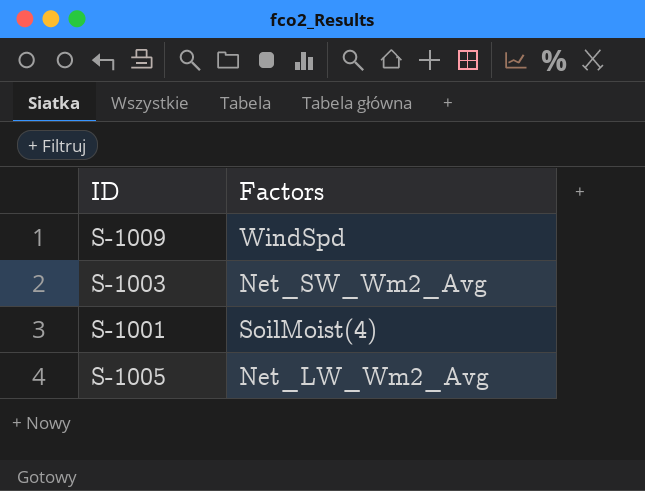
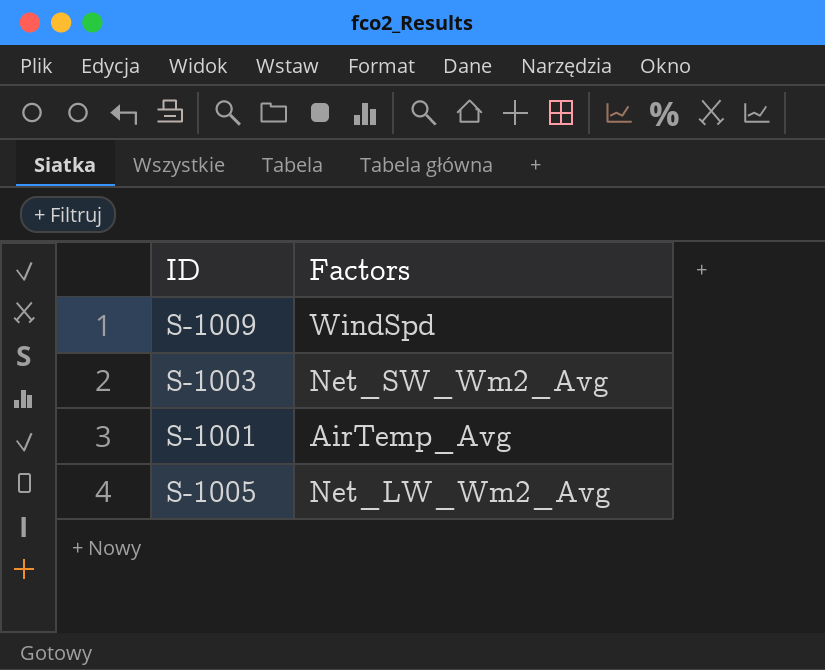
S-1001 | Factors: SoilMoist(4) -> AirTemp_Avg

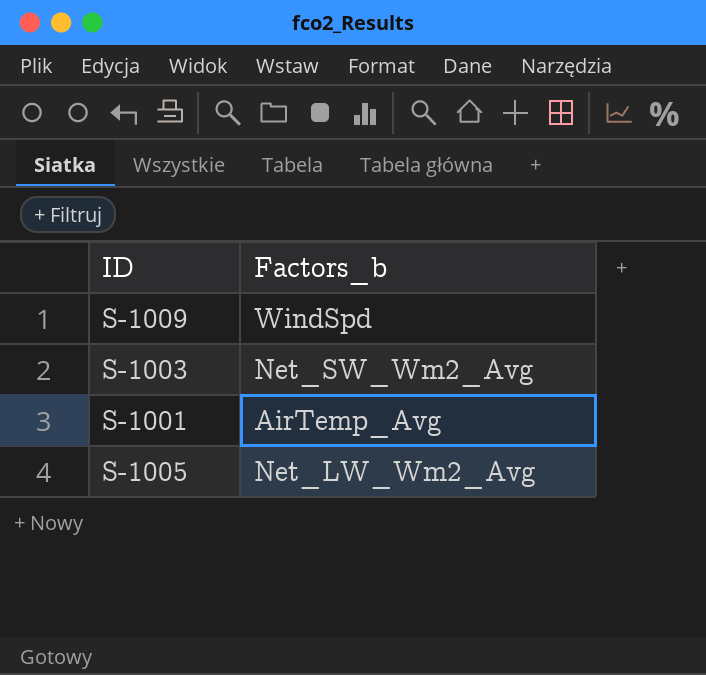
column name: Factors -> Factors_b

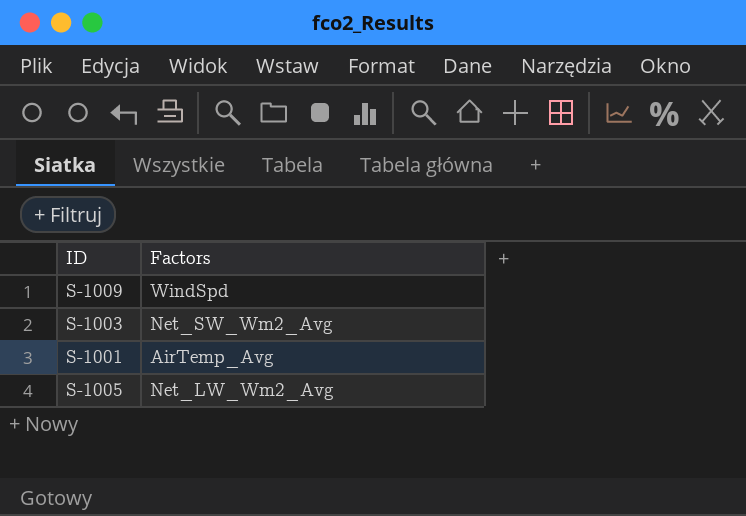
column name: Factors_b -> Factors

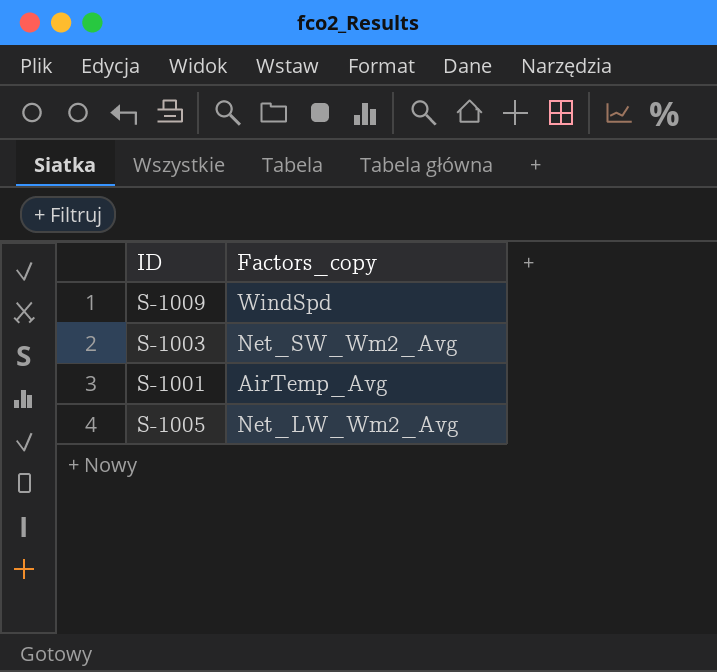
column name: Factors -> Factors_copy

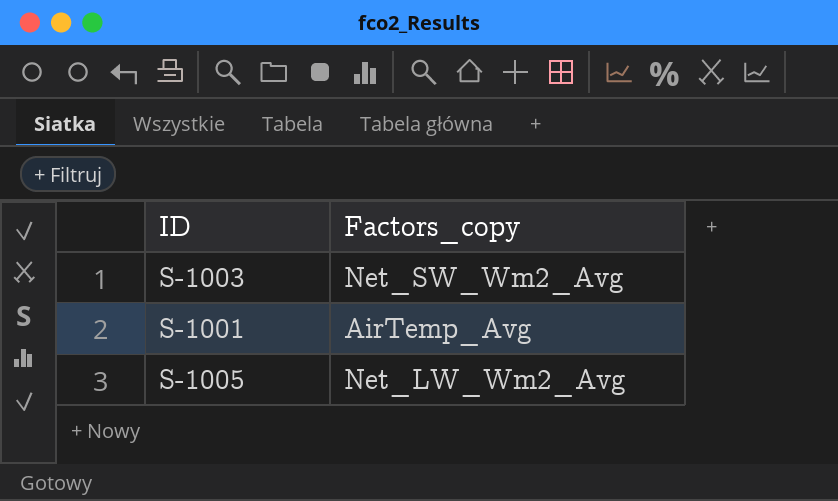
row S-1009: WindSpd -> none

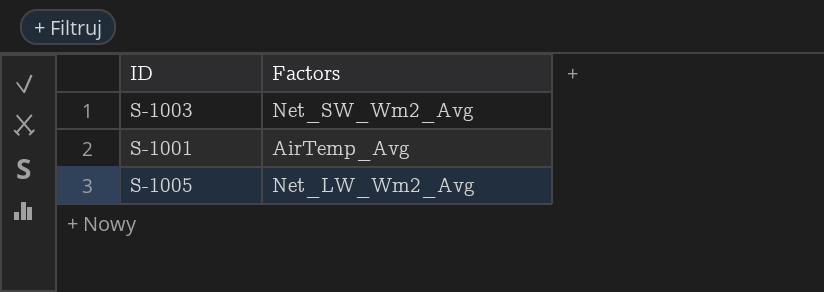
column name: Factors_copy -> Factors

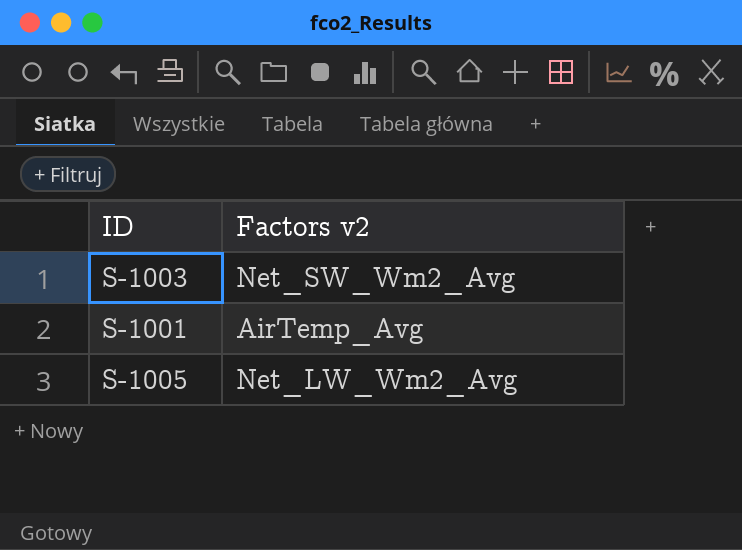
column name: Factors -> Factors v2

